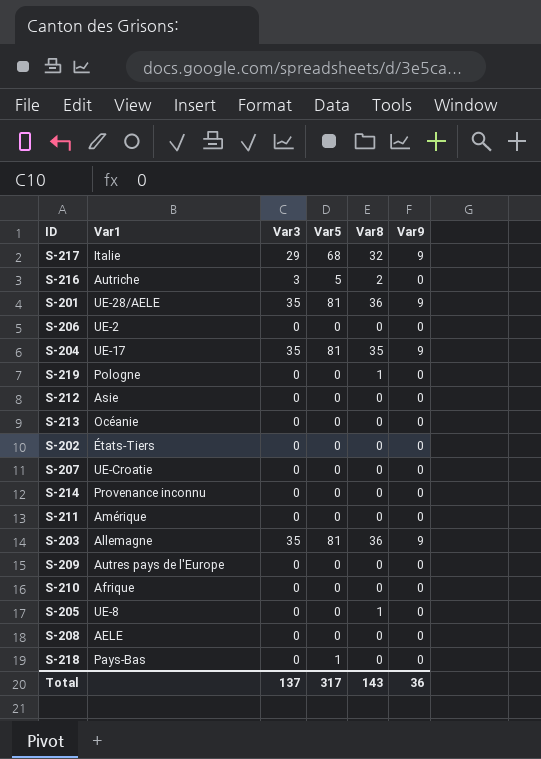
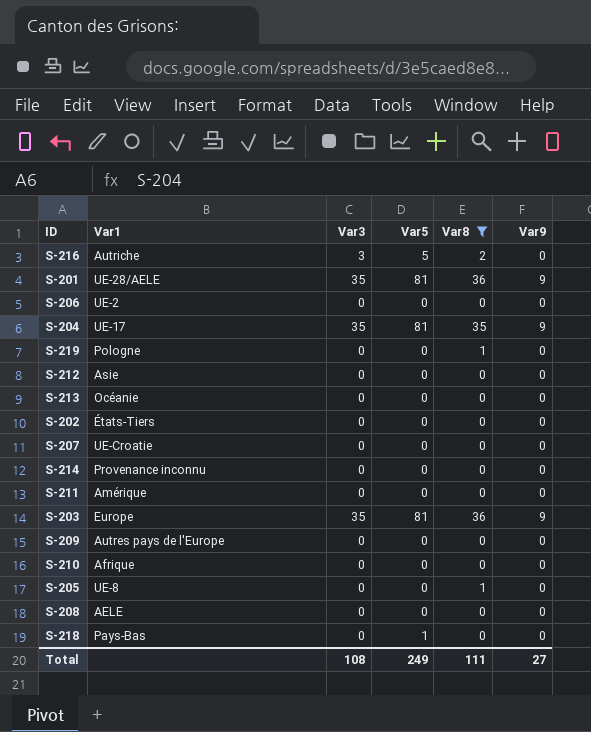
filter: none -> Var8 != 32
S-203 | Var1: Allemagne -> Europe
Total | Var3: 137 -> 108
Total | Var5: 317 -> 249
Total | Var8: 143 -> 111
Total | Var9: 36 -> 27

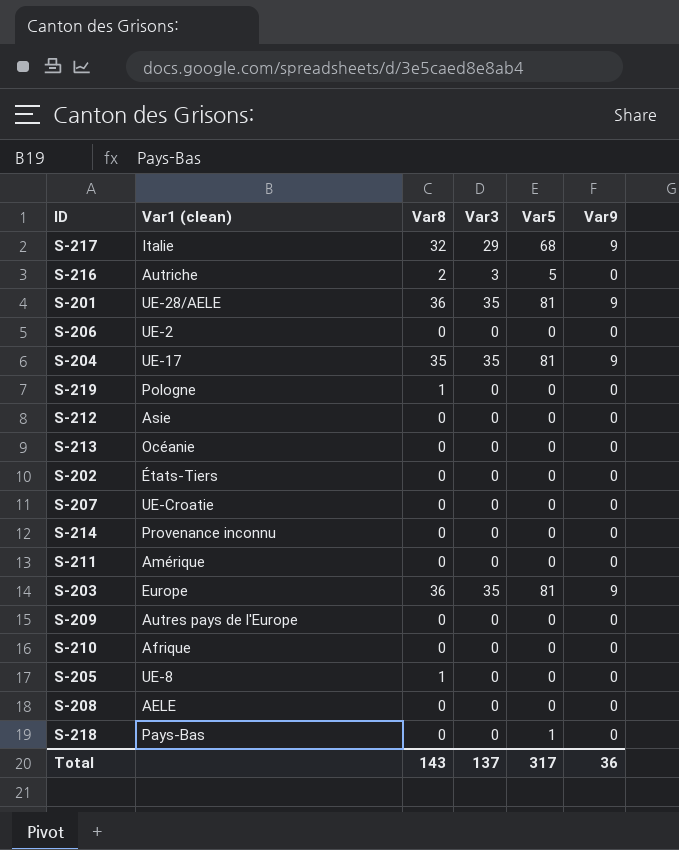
filter: Var8 != 32 -> none
column name: Var1 -> Var1 (clean)
column Var8 | position: 5 -> 3
Total | Var8: 111 -> 143
Total | Var3: 108 -> 137
Total | Var5: 249 -> 317
Total | Var9: 27 -> 36

